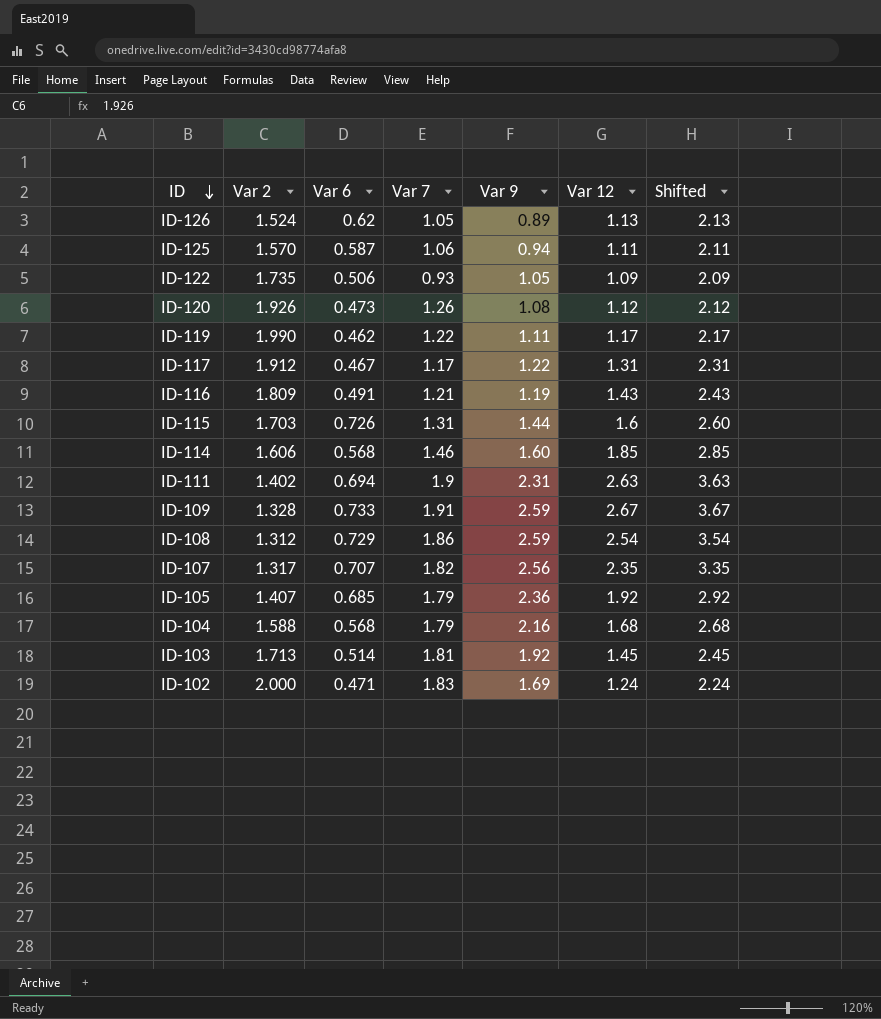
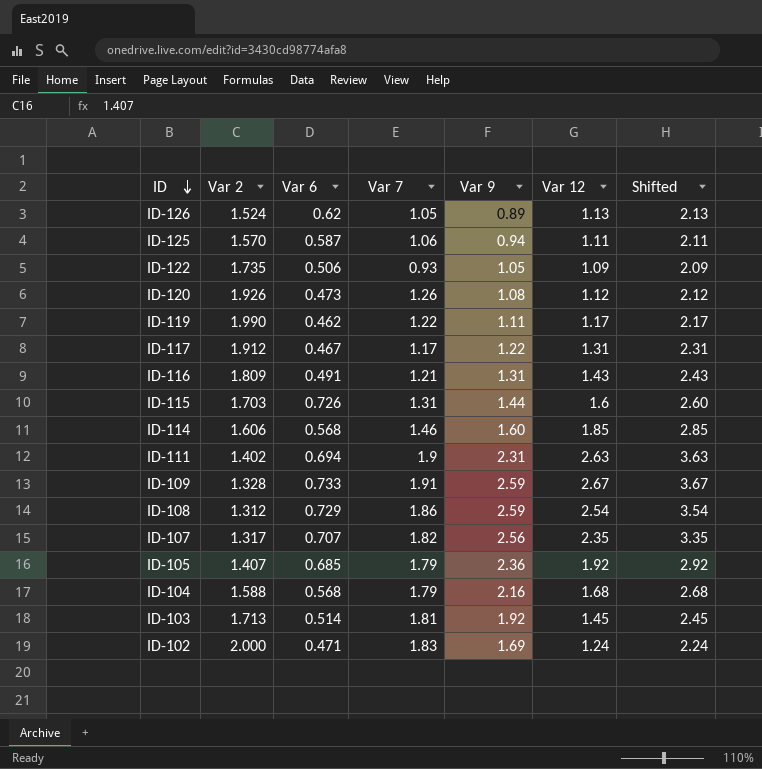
ID-116 | Var 9: 1.19 -> 1.31

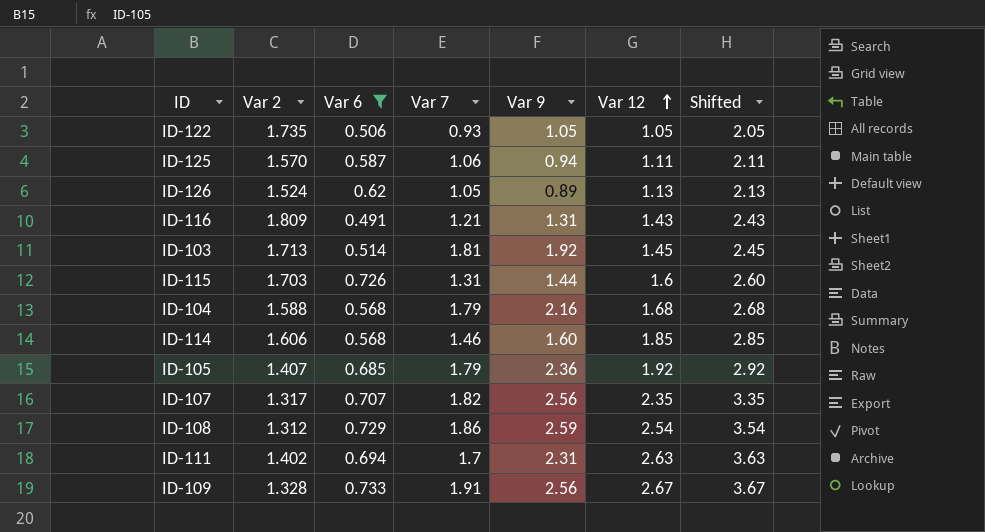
filter: none -> Var 6 >= 0.491
row order: ID descending -> Var 12 ascending
ID-122 | Var 12: 1.09 -> 1.05
ID-122 | Shifted: 2.09 -> 2.05
ID-111 | Var 7: 1.9 -> 1.7
ID-109 | Var 9: 2.59 -> 2.56

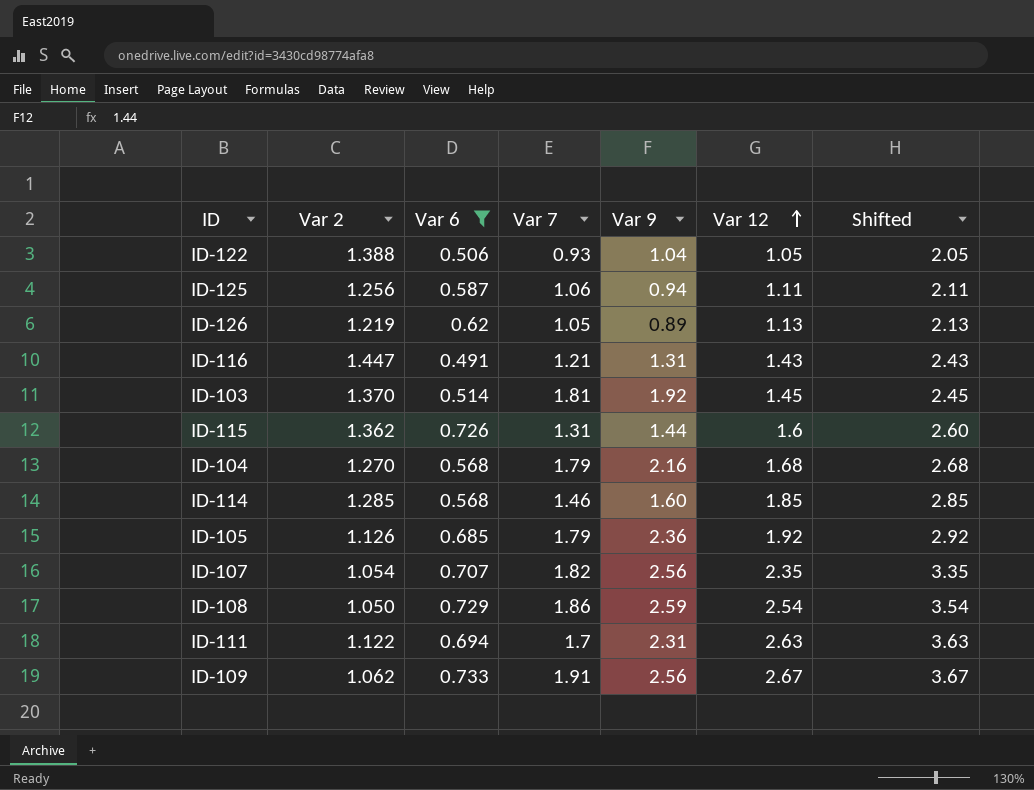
ID-122 | Var 2: 1.735 -> 1.388
ID-122 | Var 9: 1.05 -> 1.04
ID-125 | Var 2: 1.570 -> 1.256
ID-126 | Var 2: 1.524 -> 1.219
ID-116 | Var 2: 1.809 -> 1.447
ID-103 | Var 2: 1.713 -> 1.370
ID-115 | Var 2: 1.703 -> 1.362
ID-104 | Var 2: 1.588 -> 1.270
ID-114 | Var 2: 1.606 -> 1.285
ID-105 | Var 2: 1.407 -> 1.126
ID-107 | Var 2: 1.317 -> 1.054
ID-108 | Var 2: 1.312 -> 1.050
ID-111 | Var 2: 1.402 -> 1.122
ID-109 | Var 2: 1.328 -> 1.062

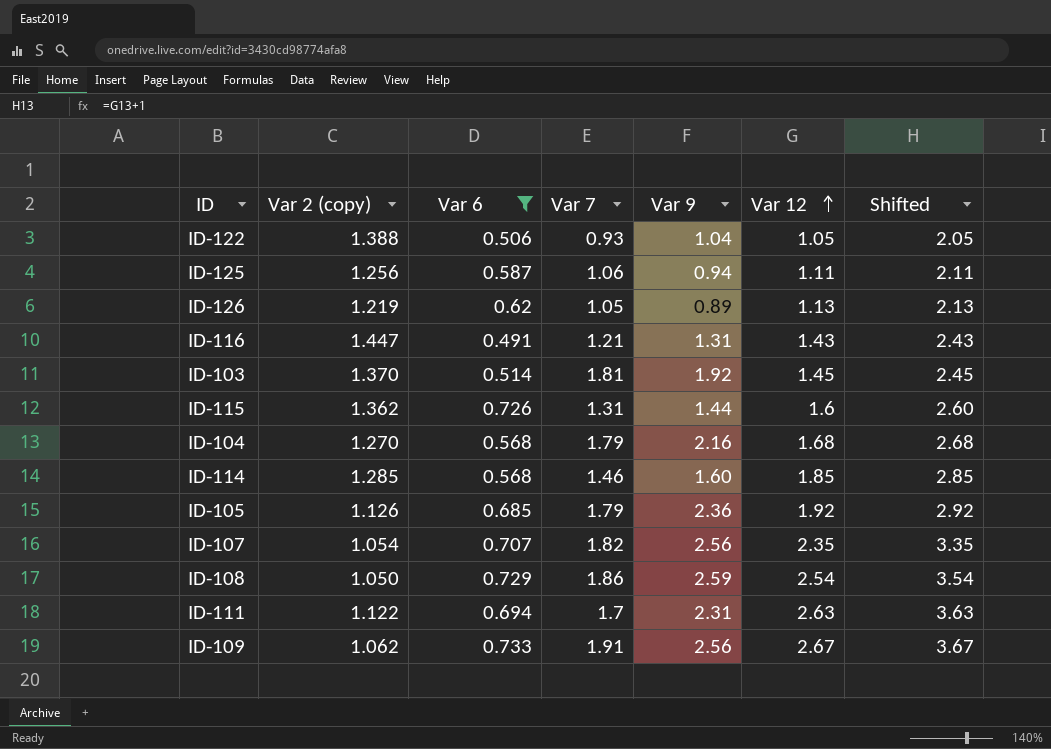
column name: Var 2 -> Var 2 (copy)

